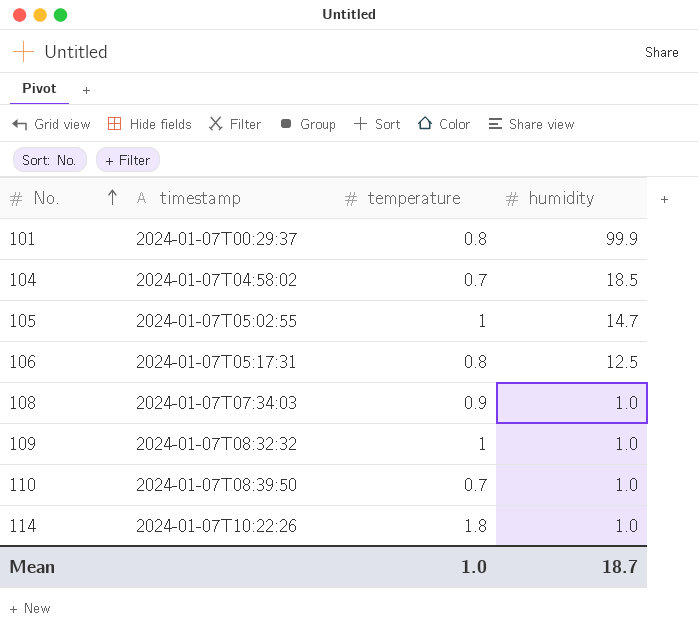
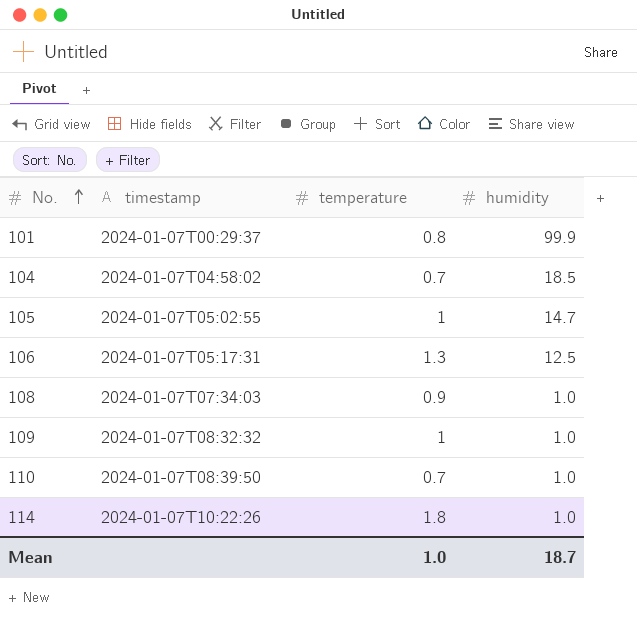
106 | temperature: 0.8 -> 1.3

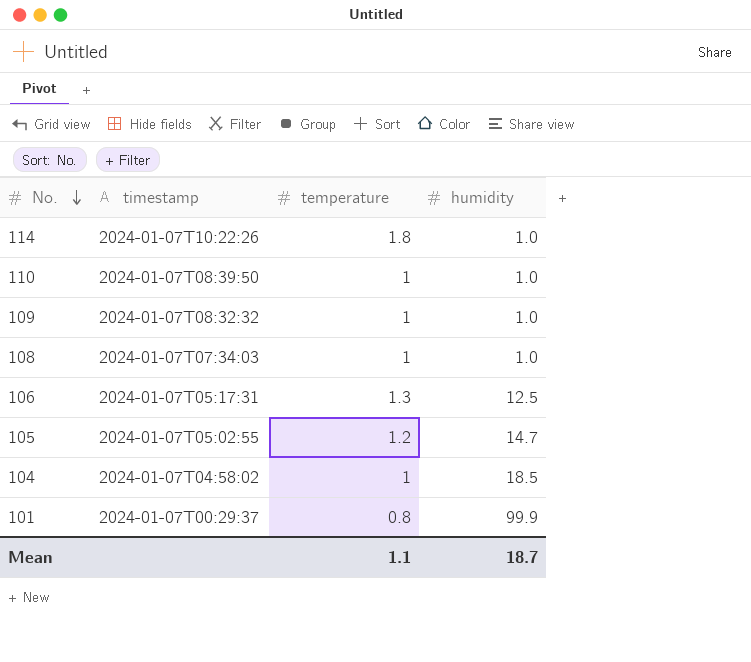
row order: No. ascending -> No. descending
110 | temperature: 0.7 -> 1
108 | temperature: 0.9 -> 1
105 | temperature: 1 -> 1.2
104 | temperature: 0.7 -> 1
Mean | temperature: 1.0 -> 1.1

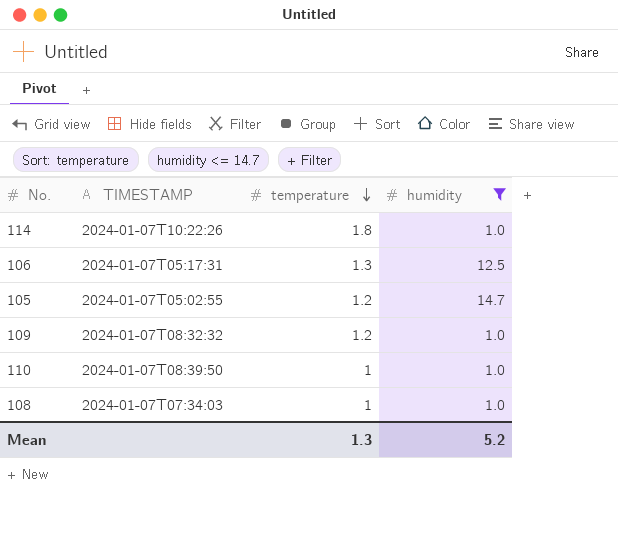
filter: none -> humidity <= 14.7
row order: No. descending -> temperature descending
column name: timestamp -> TIMESTAMP
109 | temperature: 1 -> 1.2
Mean | temperature: 1.1 -> 1.3
Mean | humidity: 18.7 -> 5.2

